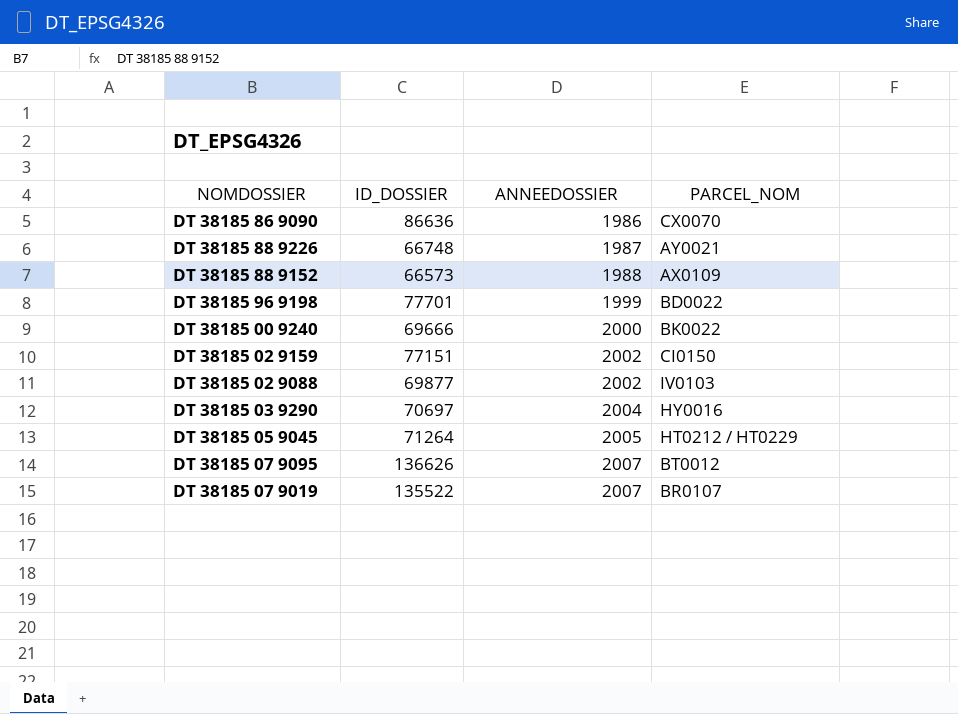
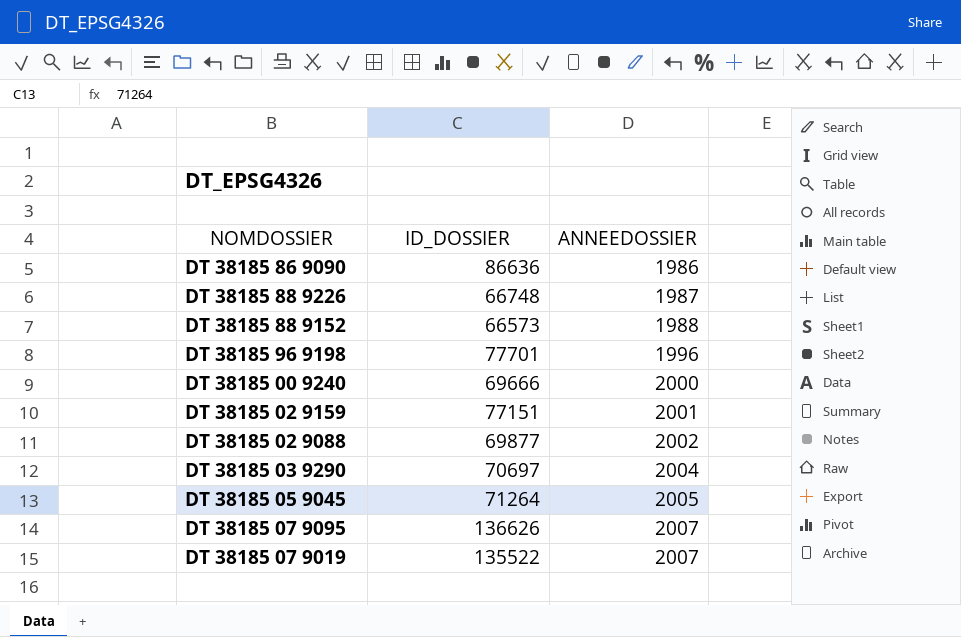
column PARCEL_NOM | position: 4 -> none
DT 38185 96 9198 | ANNEEDOSSIER: 1999 -> 1996
DT 38185 02 9159 | ANNEEDOSSIER: 2002 -> 2001

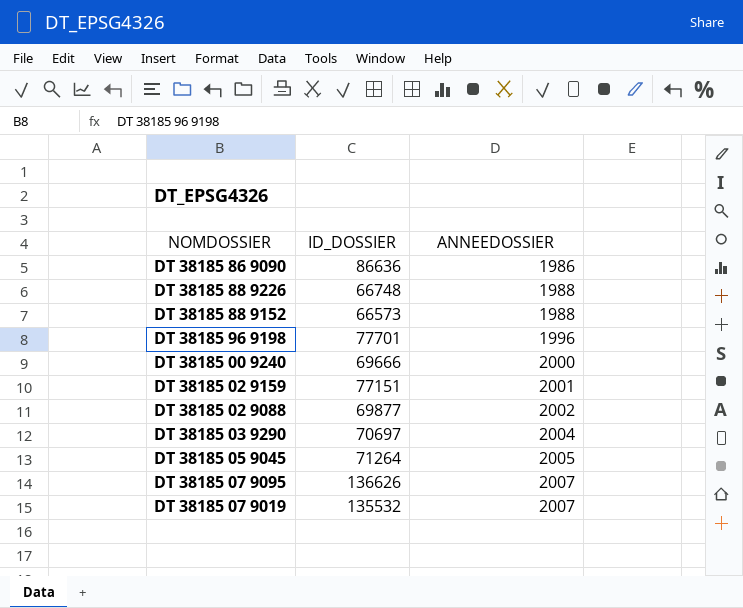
DT 38185 88 9226 | ANNEEDOSSIER: 1987 -> 1988
DT 38185 07 9019 | ID_DOSSIER: 135522 -> 135532

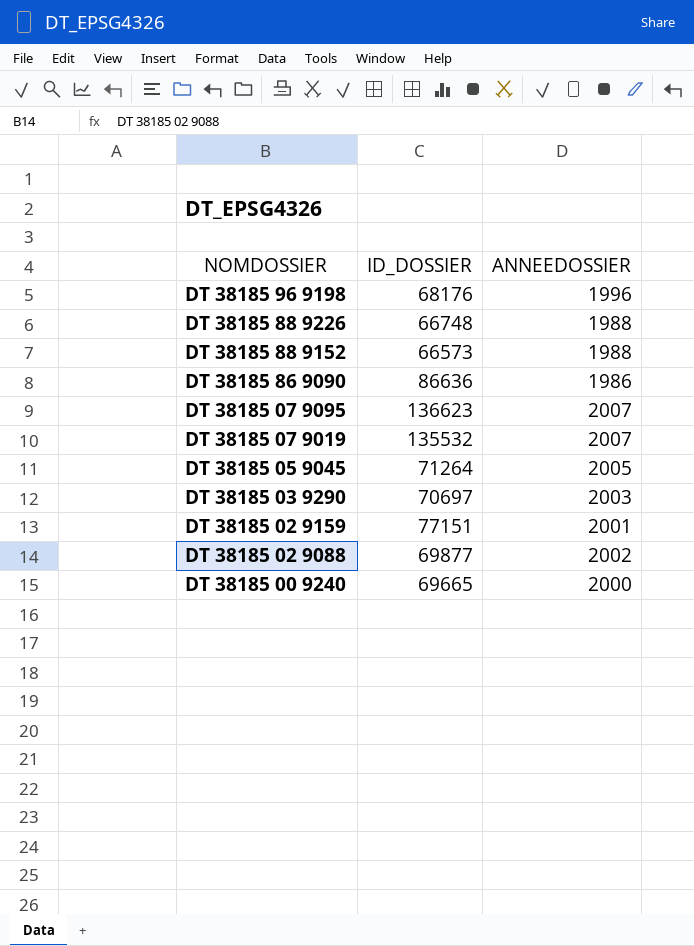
row order: ANNEEDOSSIER ascending -> NOMDOSSIER descending
DT 38185 96 9198 | ID_DOSSIER: 77701 -> 68176
DT 38185 07 9095 | ID_DOSSIER: 136626 -> 136623
DT 38185 03 9290 | ANNEEDOSSIER: 2004 -> 2003
DT 38185 00 9240 | ID_DOSSIER: 69666 -> 69665

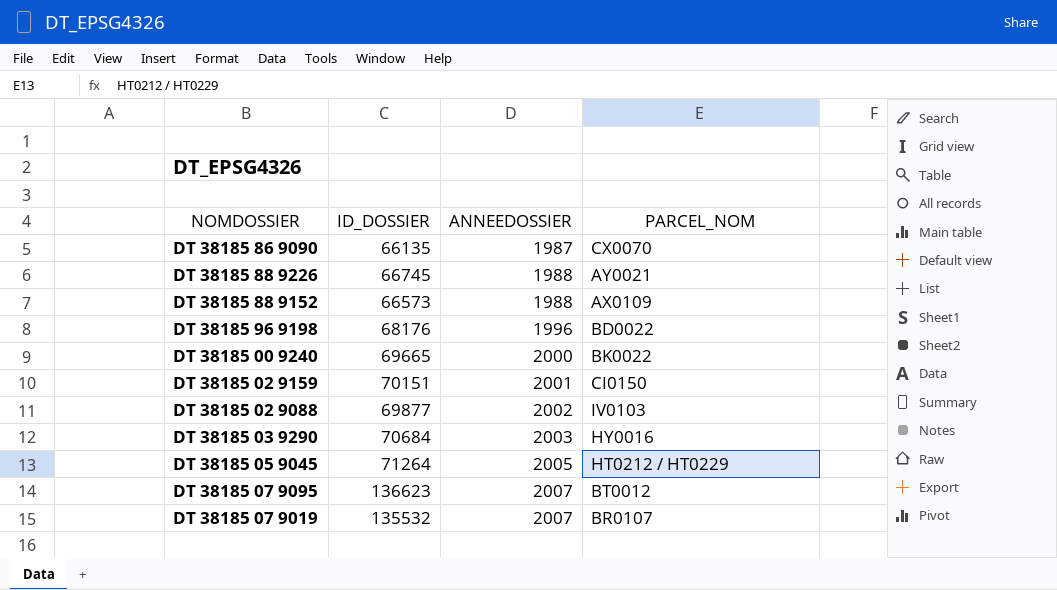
row order: NOMDOSSIER descending -> ANNEEDOSSIER ascending
column PARCEL_NOM | position: none -> 4
DT 38185 86 9090 | ID_DOSSIER: 86636 -> 66135
DT 38185 86 9090 | ANNEEDOSSIER: 1986 -> 1987
DT 38185 88 9226 | ID_DOSSIER: 66748 -> 66745
DT 38185 02 9159 | ID_DOSSIER: 77151 -> 70151
DT 38185 03 9290 | ID_DOSSIER: 70697 -> 70684

